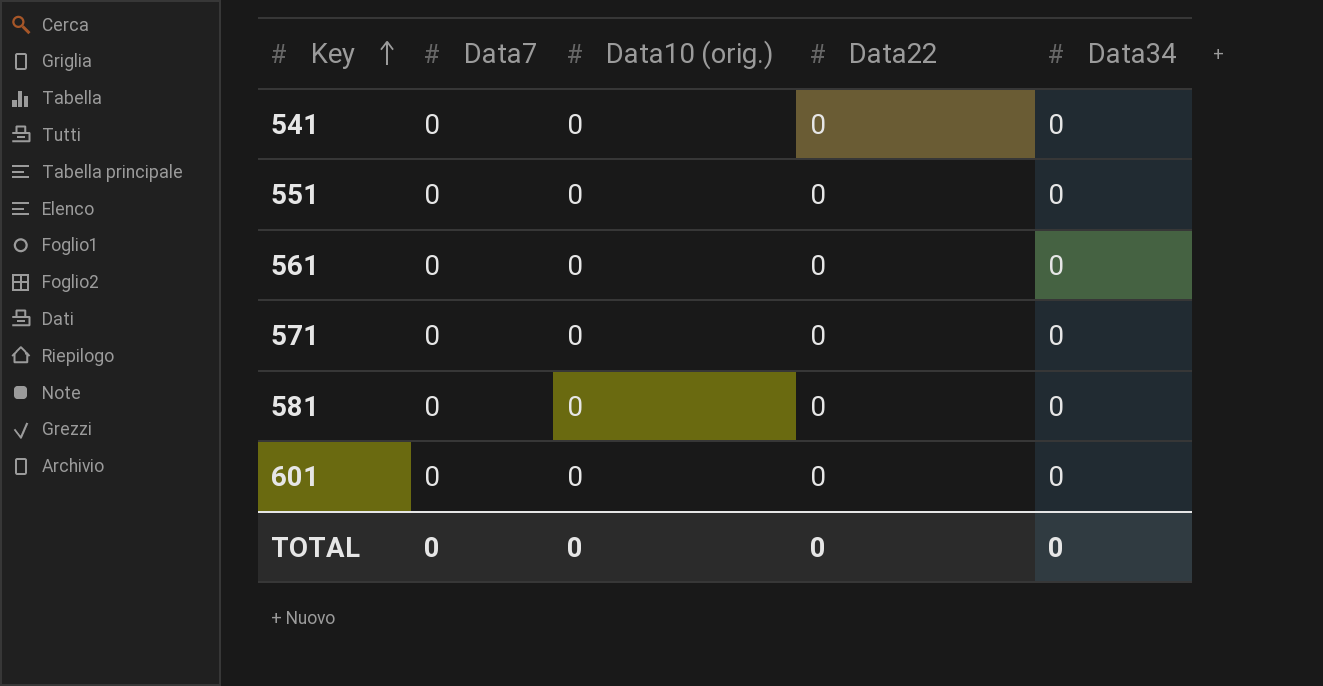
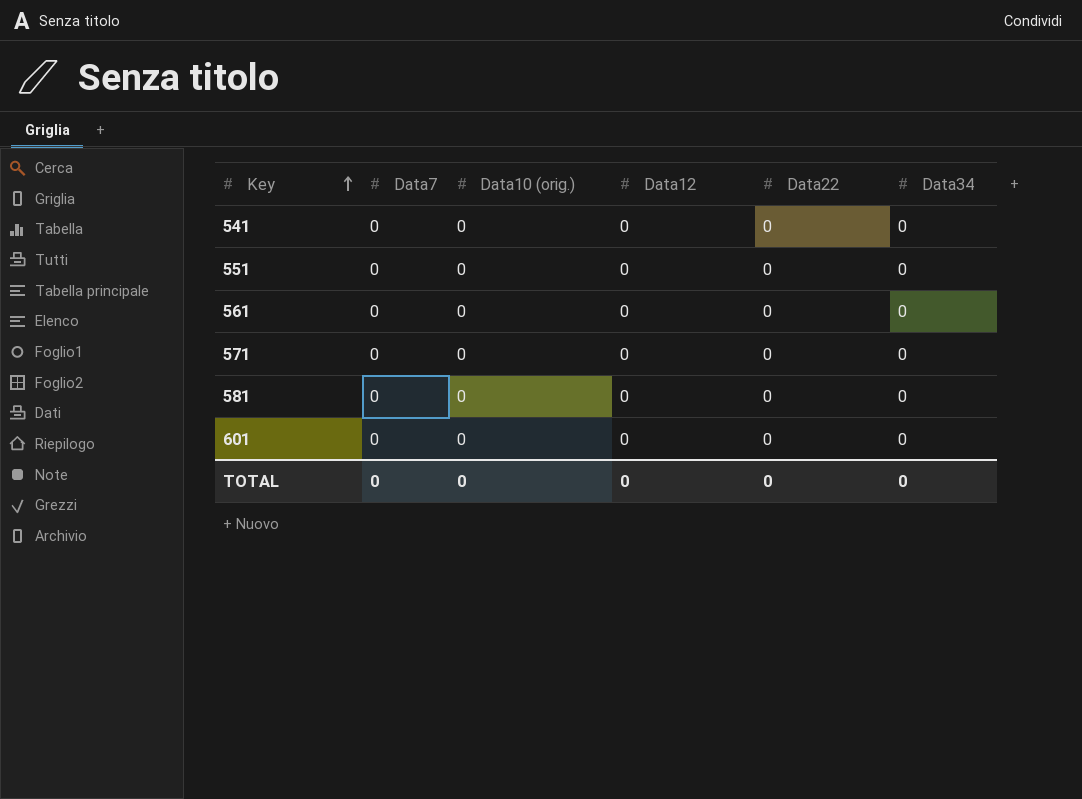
column Data12 | position: none -> 4

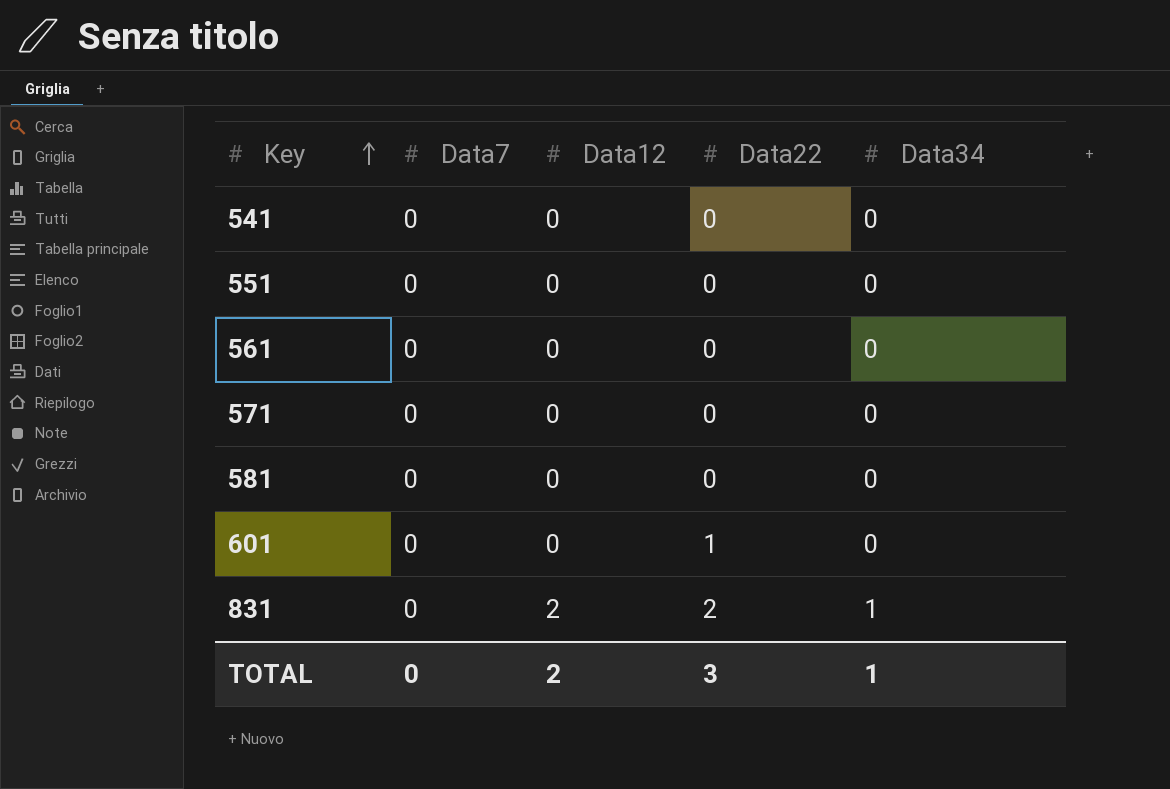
column Data10 (orig.) | position: 3 -> none
601 | Data22: 0 -> 1
row 831: none -> 0 | 2 | 2 | 1
TOTAL | Data12: 0 -> 2
TOTAL | Data22: 0 -> 3
TOTAL | Data34: 0 -> 1

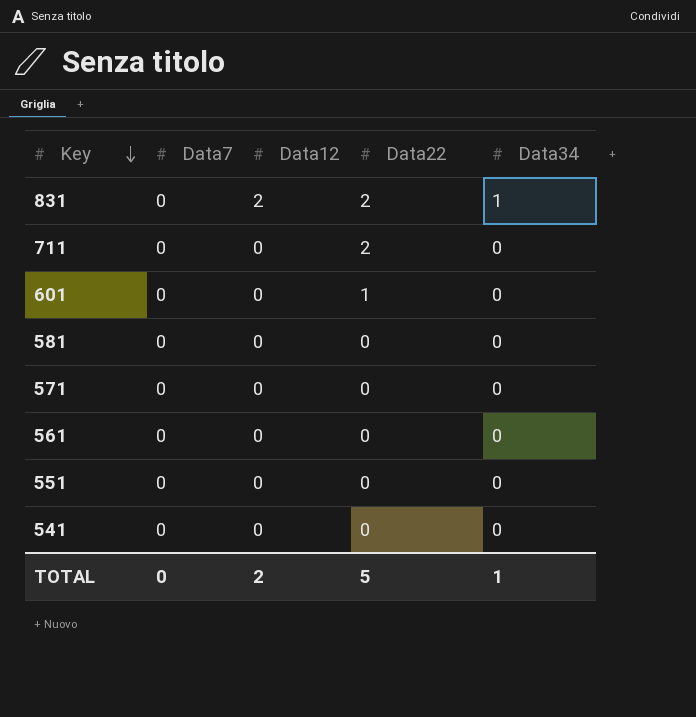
row order: Key ascending -> Key descending
row 711: none -> 0 | 0 | 2 | 0
TOTAL | Data22: 3 -> 5

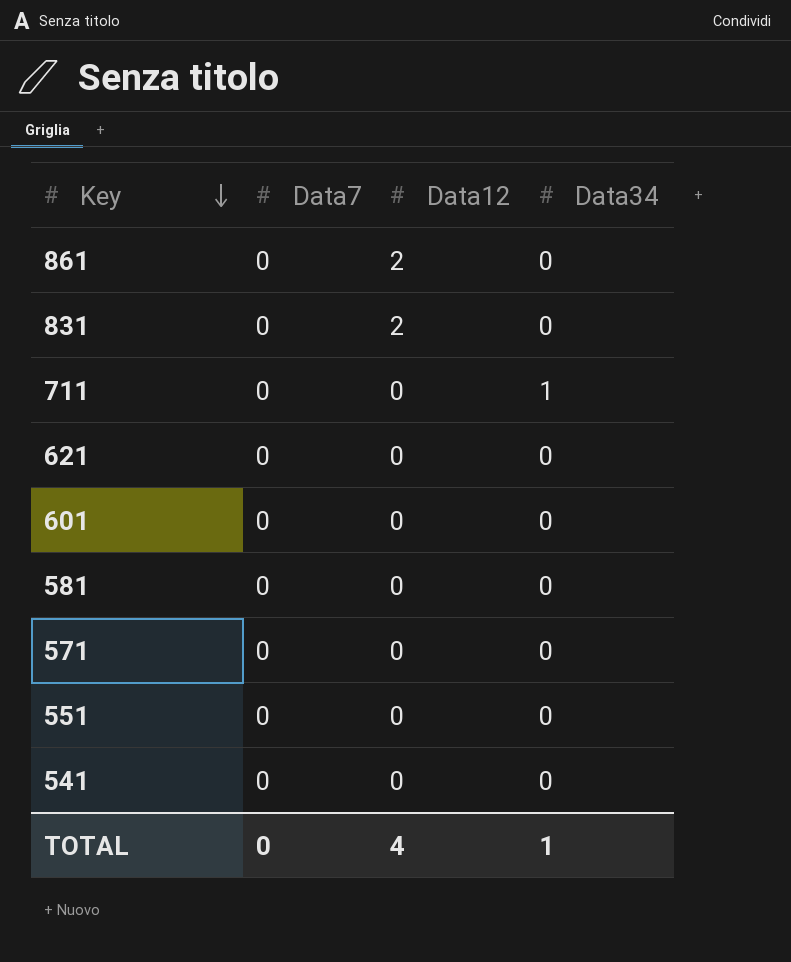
column Data22 | position: 4 -> none
row 561: 0 | 0 | 0 | 0 -> none
row 861: none -> 0 | 2 | 0
831 | Data34: 1 -> 0
711 | Data34: 0 -> 1
row 621: none -> 0 | 0 | 0
TOTAL | Data12: 2 -> 4

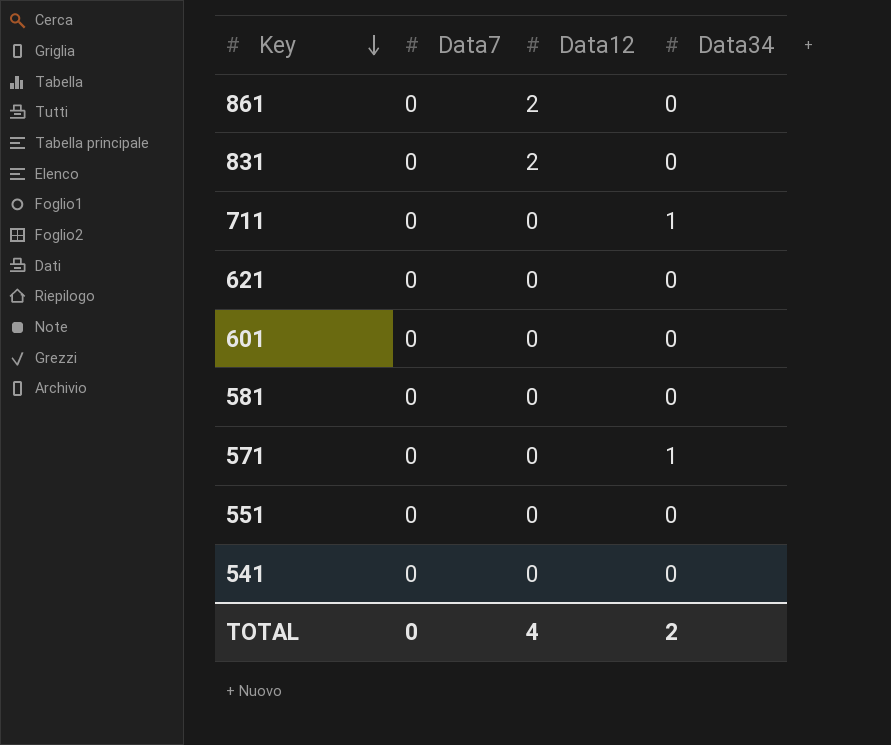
571 | Data34: 0 -> 1
TOTAL | Data34: 1 -> 2

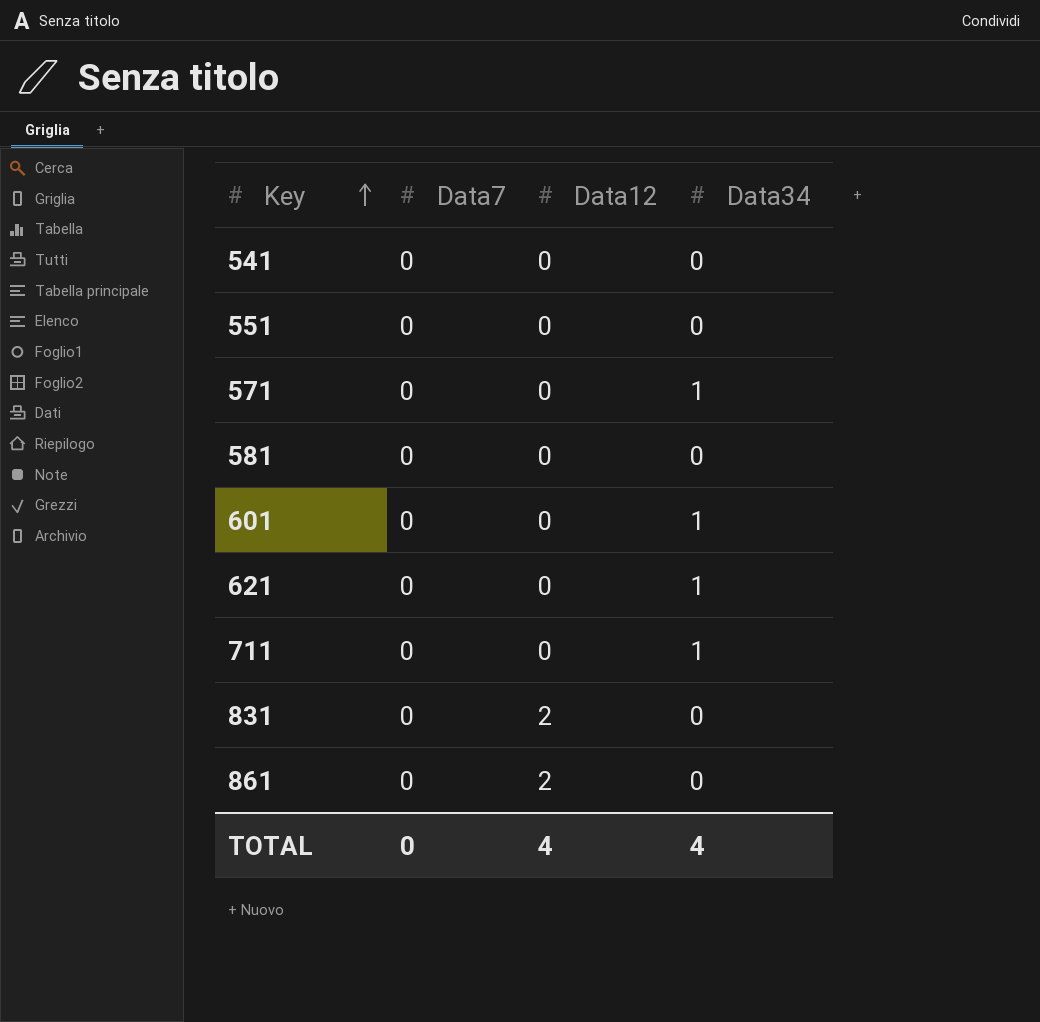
row order: Key descending -> Key ascending
601 | Data34: 0 -> 1
621 | Data34: 0 -> 1
TOTAL | Data34: 2 -> 4

